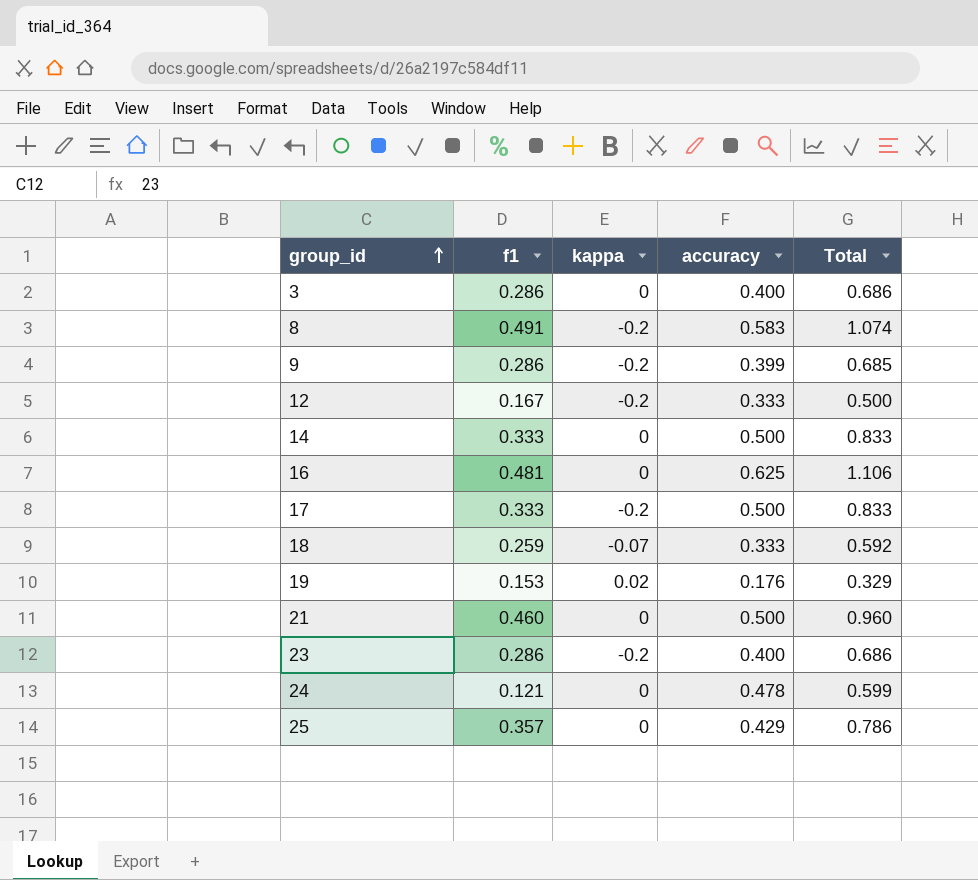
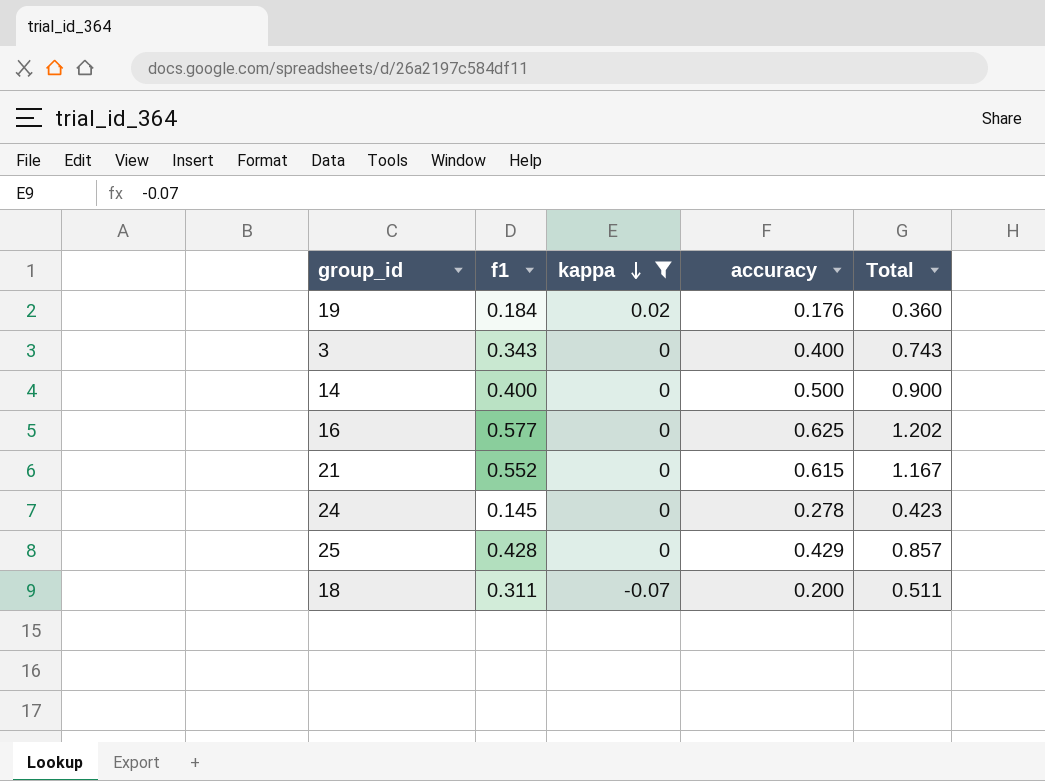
filter: none -> kappa != -0.2
row order: group_id ascending -> kappa descending
19 | f1: 0.153 -> 0.184
19 | Total: 0.329 -> 0.360
3 | f1: 0.286 -> 0.343
3 | Total: 0.686 -> 0.743
14 | f1: 0.333 -> 0.400
14 | Total: 0.833 -> 0.900
16 | f1: 0.481 -> 0.577
16 | Total: 1.106 -> 1.202
21 | f1: 0.460 -> 0.552
21 | accuracy: 0.500 -> 0.615
21 | Total: 0.960 -> 1.167
24 | f1: 0.121 -> 0.145
24 | accuracy: 0.478 -> 0.278
24 | Total: 0.599 -> 0.423
25 | f1: 0.357 -> 0.428
25 | Total: 0.786 -> 0.857
18 | f1: 0.259 -> 0.311
18 | accuracy: 0.333 -> 0.200
18 | Total: 0.592 -> 0.511

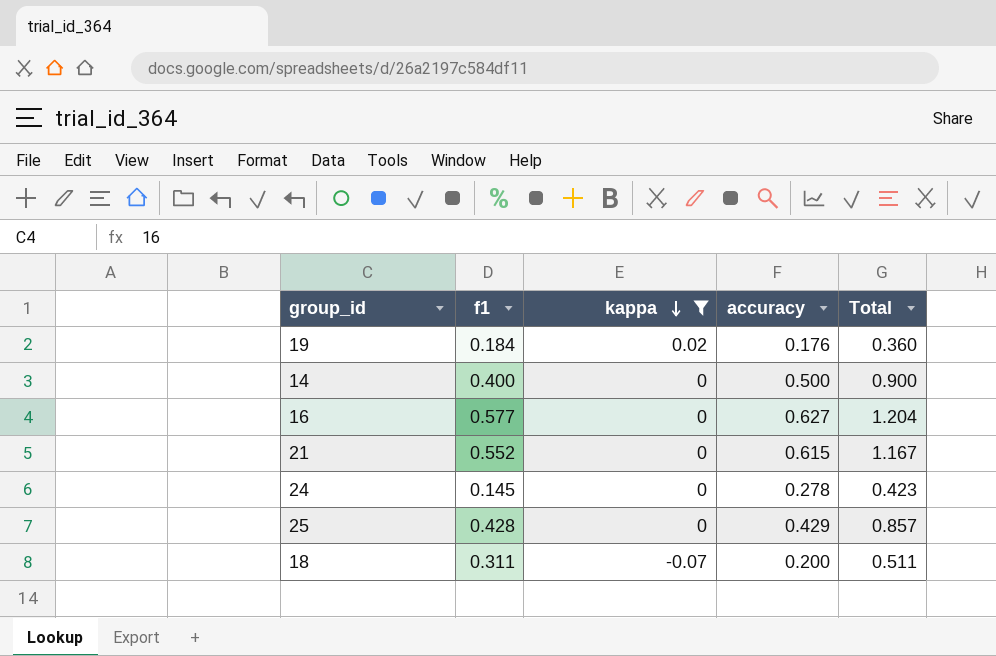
row 3: 0.343 | 0 | 0.400 | 0.743 -> none
16 | accuracy: 0.625 -> 0.627
16 | Total: 1.202 -> 1.204

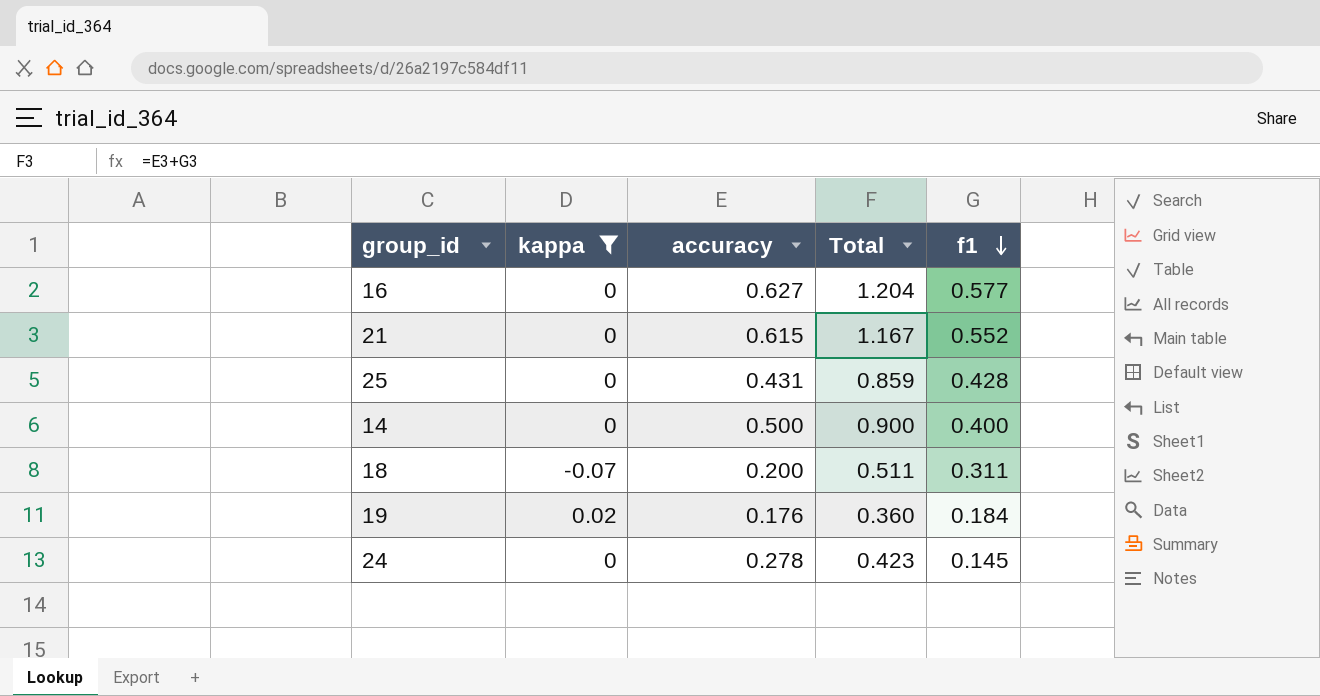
row order: kappa descending -> f1 descending
column f1 | position: 2 -> 5
25 | accuracy: 0.429 -> 0.431
25 | Total: 0.857 -> 0.859

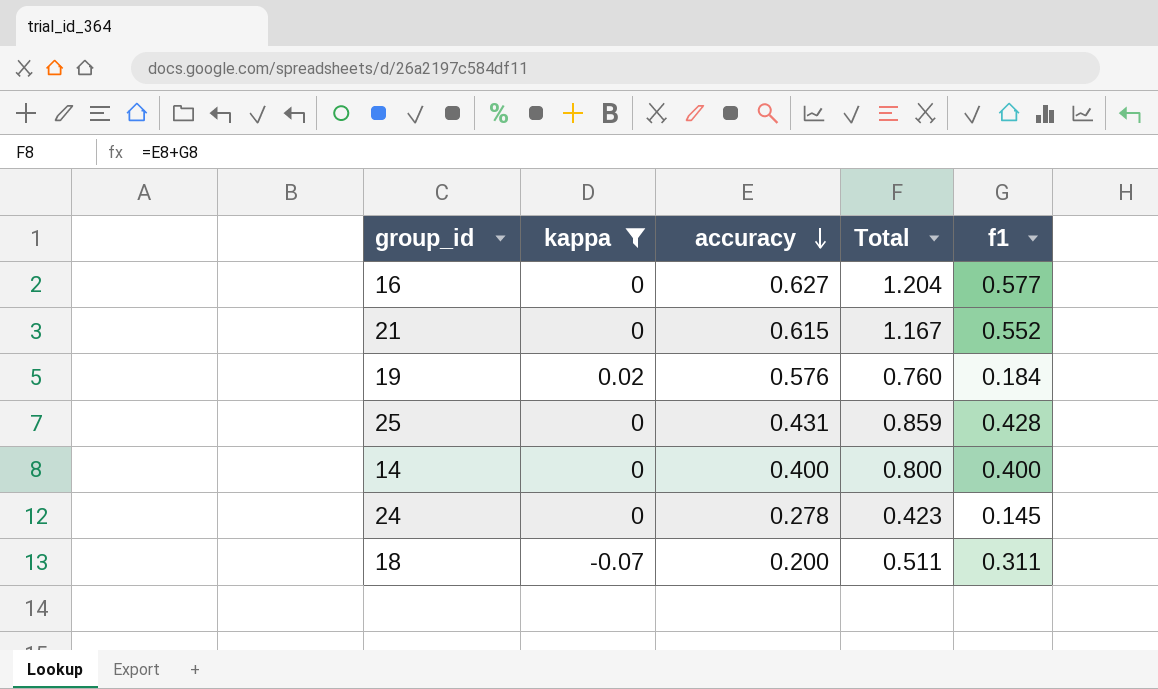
row order: f1 descending -> accuracy descending
19 | accuracy: 0.176 -> 0.576
19 | Total: 0.360 -> 0.760
14 | accuracy: 0.500 -> 0.400
14 | Total: 0.900 -> 0.800

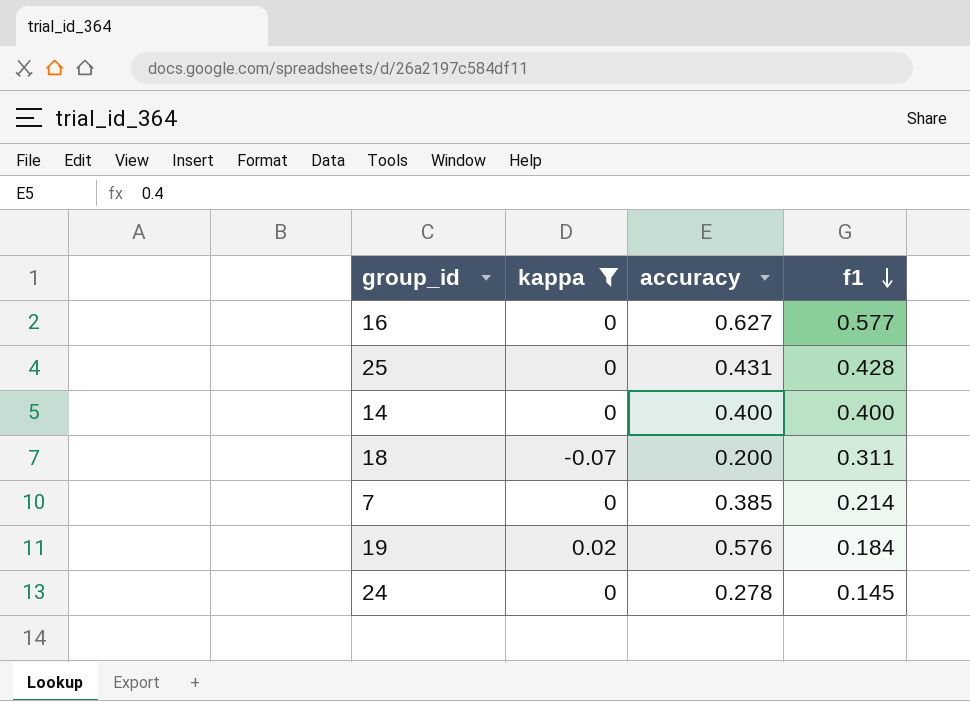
row order: accuracy descending -> f1 descending
column Total | formula: [accuracy] + [f1] -> none
row 21: 0 | 0.615 | 1.167 | 0.552 -> none
row 7: none -> 0 | 0.385 | 0.214

